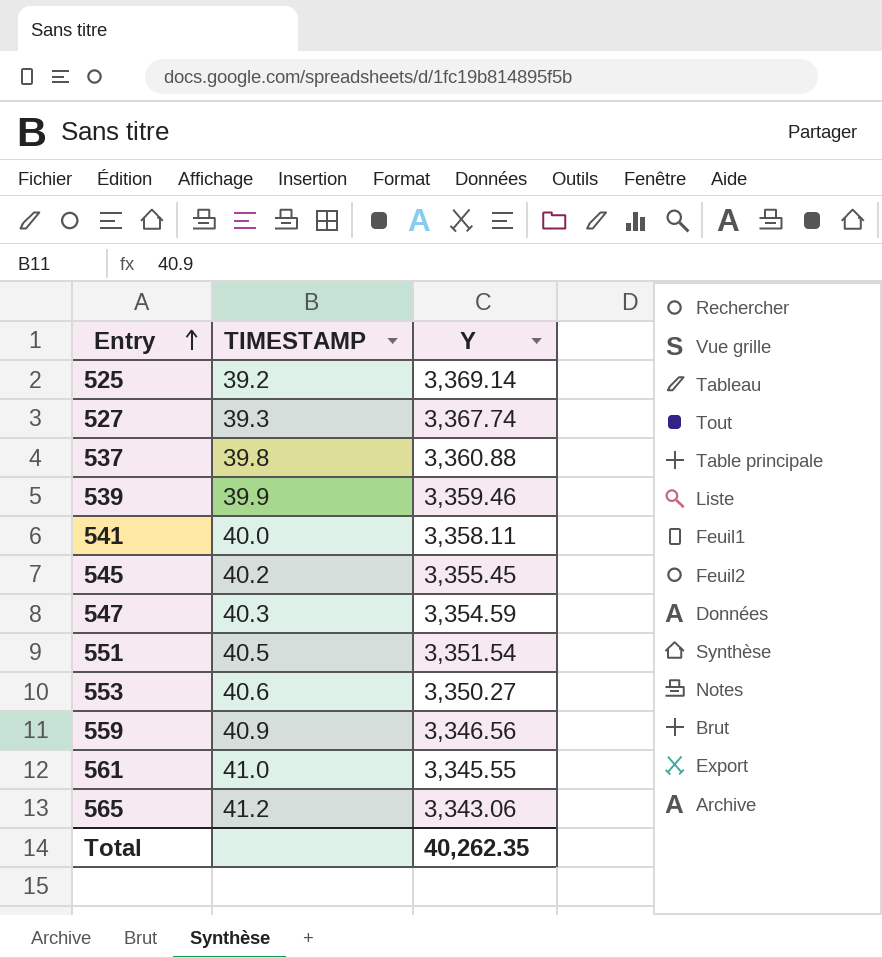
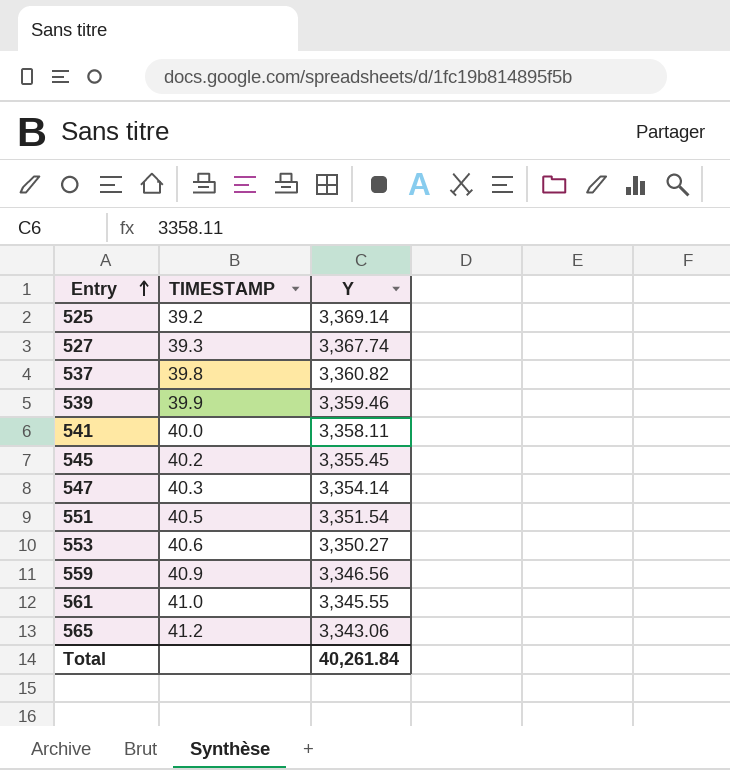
537 | Y: 3,360.88 -> 3,360.82
547 | Y: 3,354.59 -> 3,354.14
Total | Y: 40,262.35 -> 40,261.84

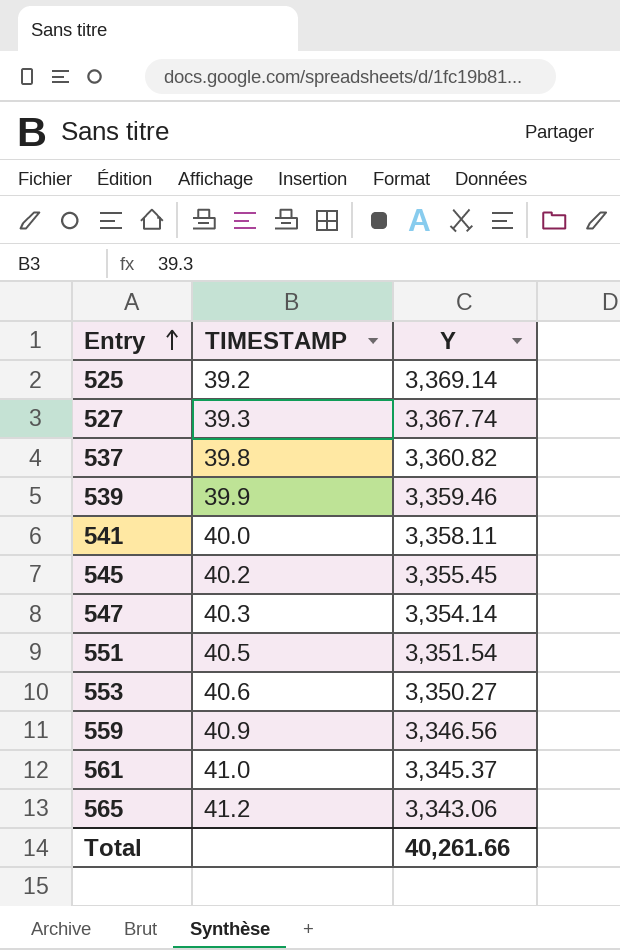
561 | Y: 3,345.55 -> 3,345.37
Total | Y: 40,261.84 -> 40,261.66

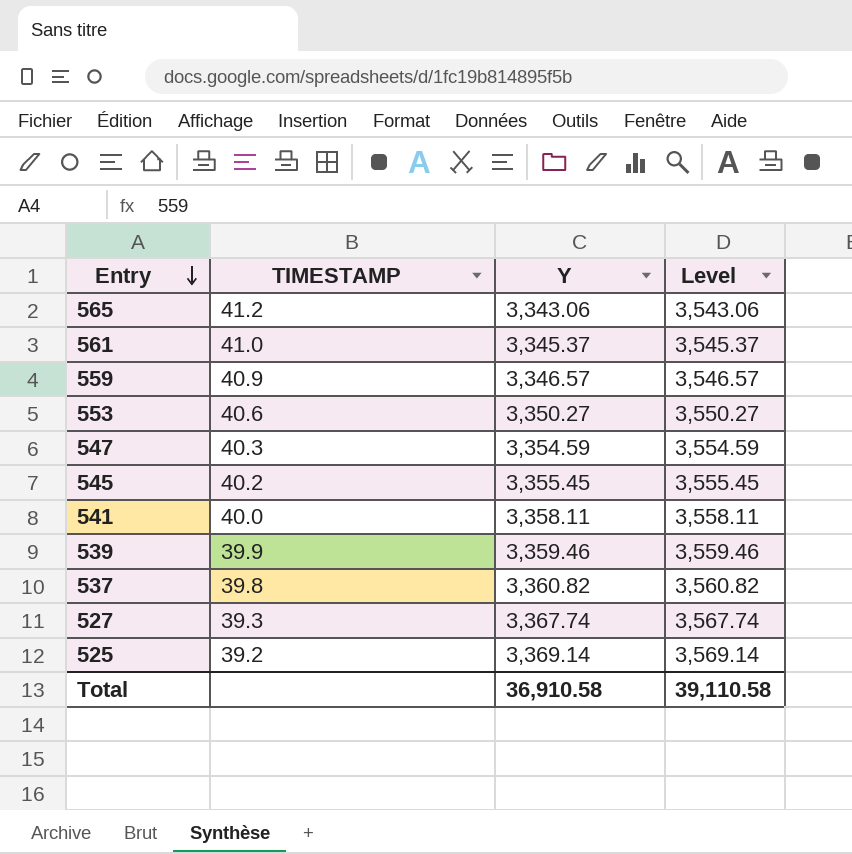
row order: Entry ascending -> Entry descending
column Level | formula: none -> [Y] + 200
row 551: 40.5 | 3,351.54 -> none
559 | Y: 3,346.56 -> 3,346.57
547 | Y: 3,354.14 -> 3,354.59
Total | Y: 40,261.66 -> 36,910.58

